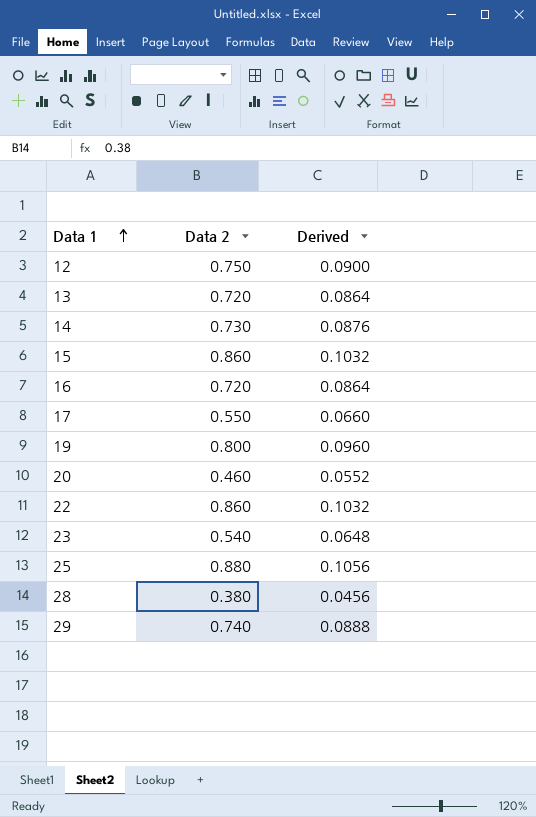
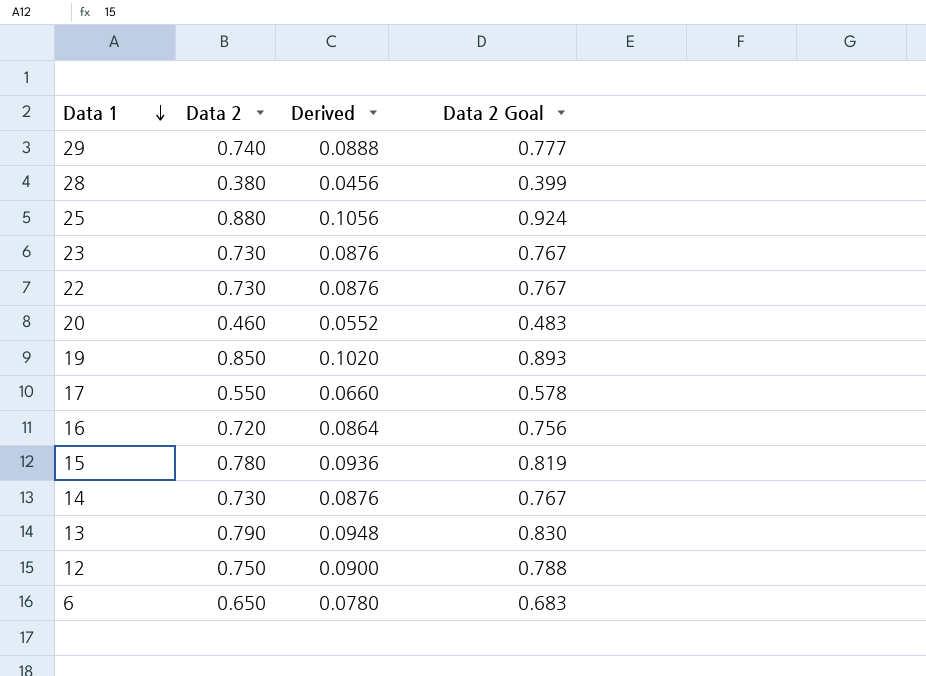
row order: Data 1 ascending -> Data 1 descending
column Data 2 Goal | formula: none -> [Data 2] * 1.05
23 | Data 2: 0.540 -> 0.730
23 | Derived: 0.0648 -> 0.0876
22 | Data 2: 0.860 -> 0.730
22 | Derived: 0.1032 -> 0.0876
19 | Data 2: 0.800 -> 0.850
19 | Derived: 0.0960 -> 0.1020
15 | Data 2: 0.860 -> 0.780
15 | Derived: 0.1032 -> 0.0936
13 | Data 2: 0.720 -> 0.790
13 | Derived: 0.0864 -> 0.0948
row 6: none -> 0.650 | 0.0780 | 0.683

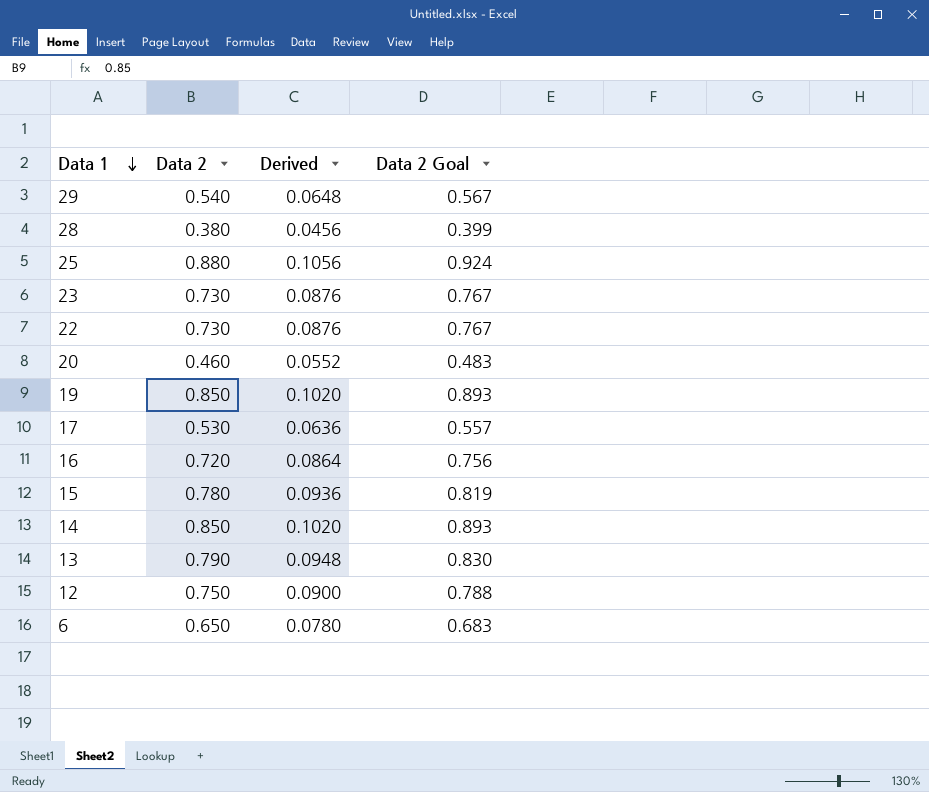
29 | Data 2: 0.740 -> 0.540
29 | Derived: 0.0888 -> 0.0648
29 | Data 2 Goal: 0.777 -> 0.567
17 | Data 2: 0.550 -> 0.530
17 | Derived: 0.0660 -> 0.0636
17 | Data 2 Goal: 0.578 -> 0.557
14 | Data 2: 0.730 -> 0.850
14 | Derived: 0.0876 -> 0.1020
14 | Data 2 Goal: 0.767 -> 0.893

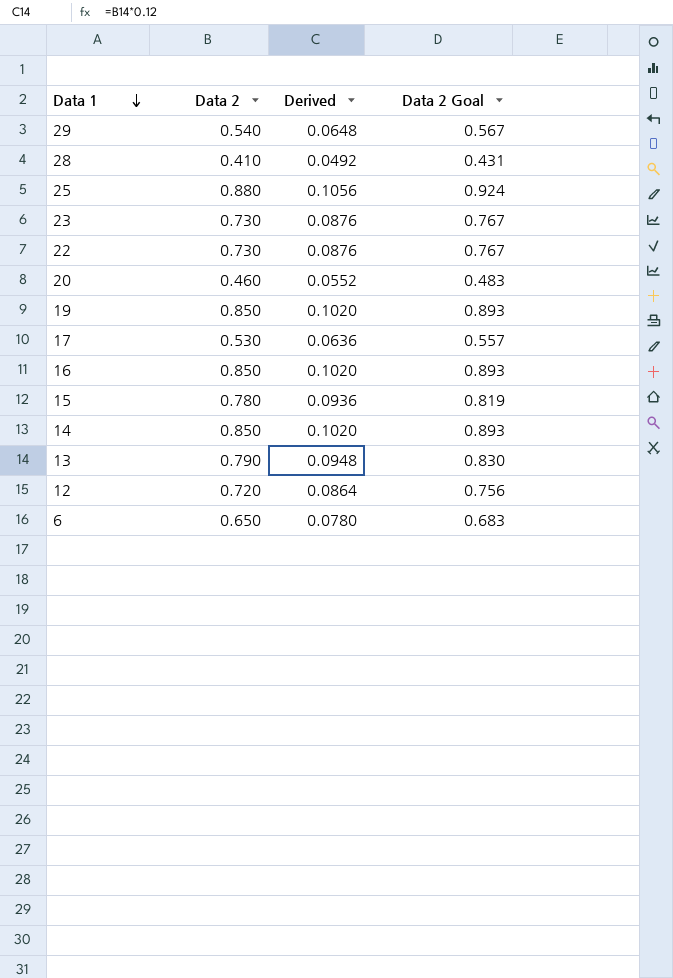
28 | Data 2: 0.380 -> 0.410
28 | Derived: 0.0456 -> 0.0492
28 | Data 2 Goal: 0.399 -> 0.431
16 | Data 2: 0.720 -> 0.850
16 | Derived: 0.0864 -> 0.1020
16 | Data 2 Goal: 0.756 -> 0.893
12 | Data 2: 0.750 -> 0.720
12 | Derived: 0.0900 -> 0.0864
12 | Data 2 Goal: 0.788 -> 0.756

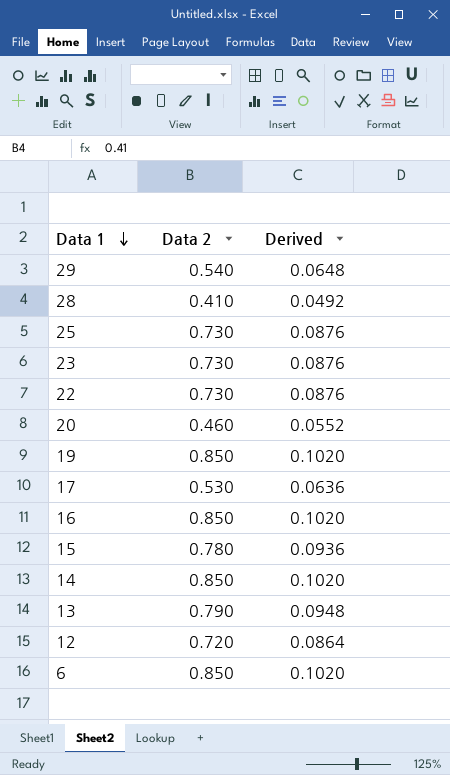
column Data 2 Goal | formula: [Data 2] * 1.05 -> none
25 | Data 2: 0.880 -> 0.730
25 | Derived: 0.1056 -> 0.0876
6 | Data 2: 0.650 -> 0.850
6 | Derived: 0.0780 -> 0.1020

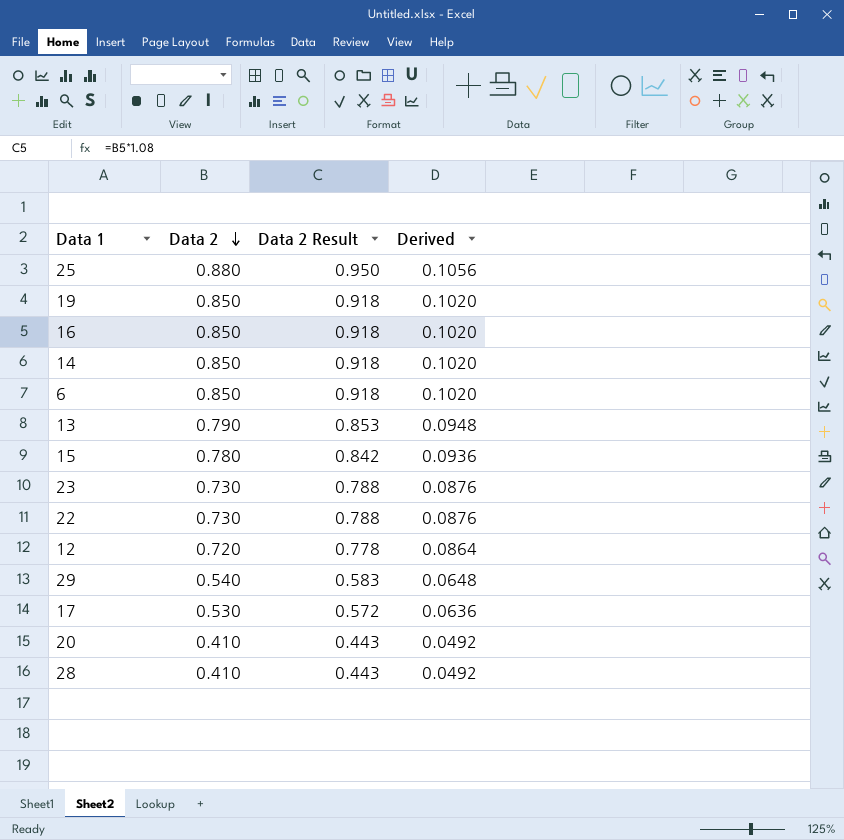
row order: Data 1 descending -> Data 2 descending
column Data 2 Result | formula: none -> [Data 2] * 1.08
25 | Data 2: 0.730 -> 0.880
25 | Derived: 0.0876 -> 0.1056
20 | Data 2: 0.460 -> 0.410
20 | Derived: 0.0552 -> 0.0492

